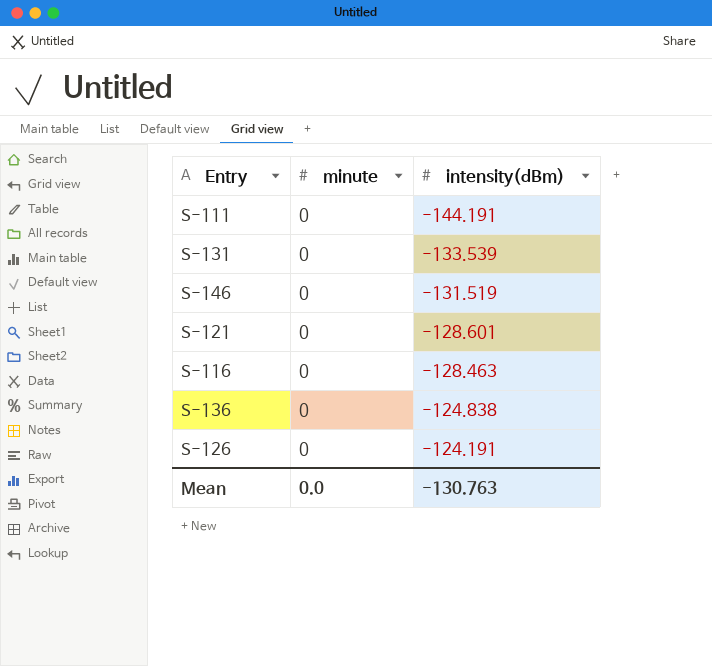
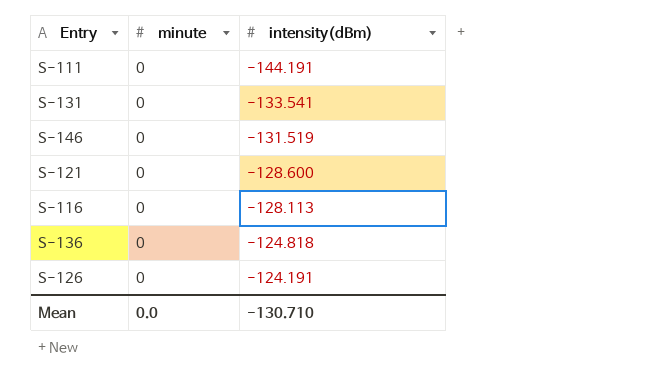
S-131 | intensity(dBm): -133.539 -> -133.541
S-121 | intensity(dBm): -128.601 -> -128.600
S-116 | intensity(dBm): -128.463 -> -128.113
S-136 | intensity(dBm): -124.838 -> -124.818
Mean | intensity(dBm): -130.763 -> -130.710

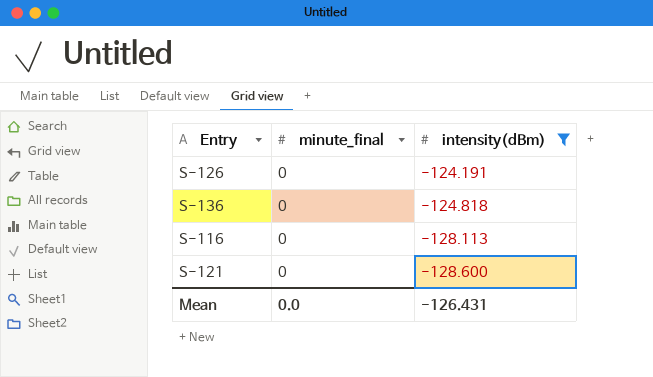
filter: none -> intensity(dBm) >= -128.600
row order: intensity(dBm) ascending -> intensity(dBm) descending
column name: minute -> minute_final
Mean | intensity(dBm): -130.710 -> -126.431

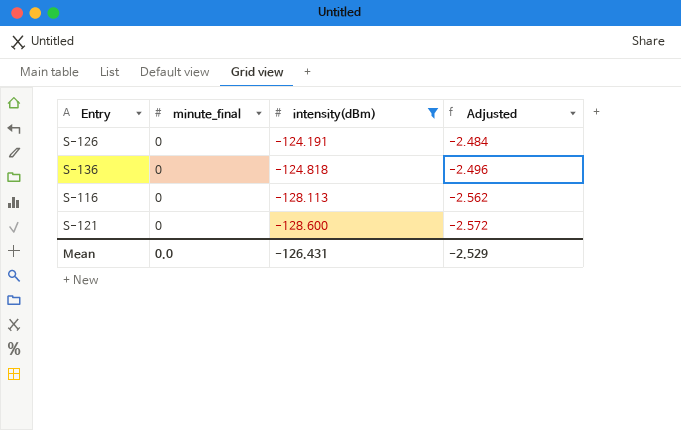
column Adjusted | formula: none -> [intensity(dBm)] * 0.02

